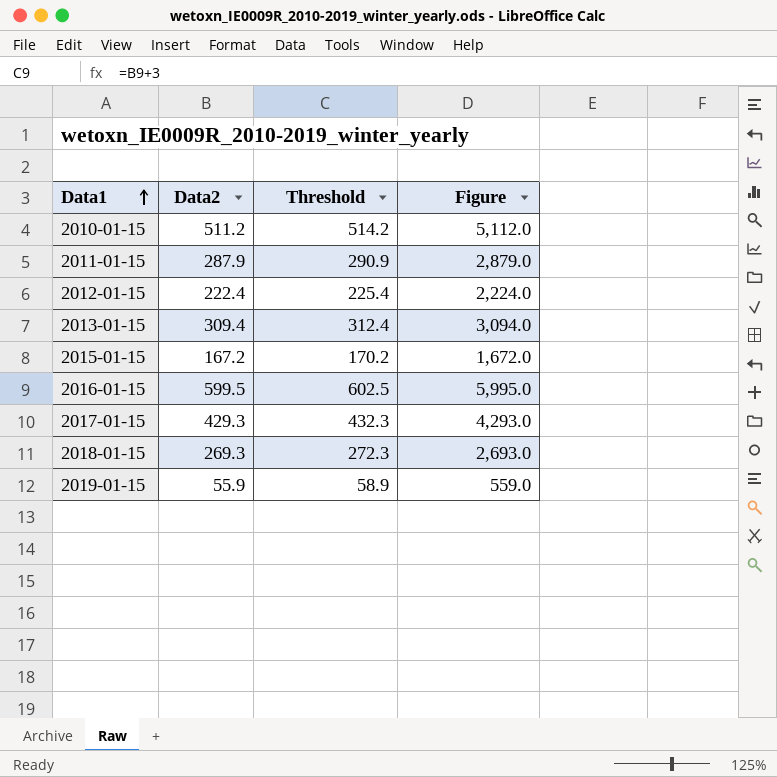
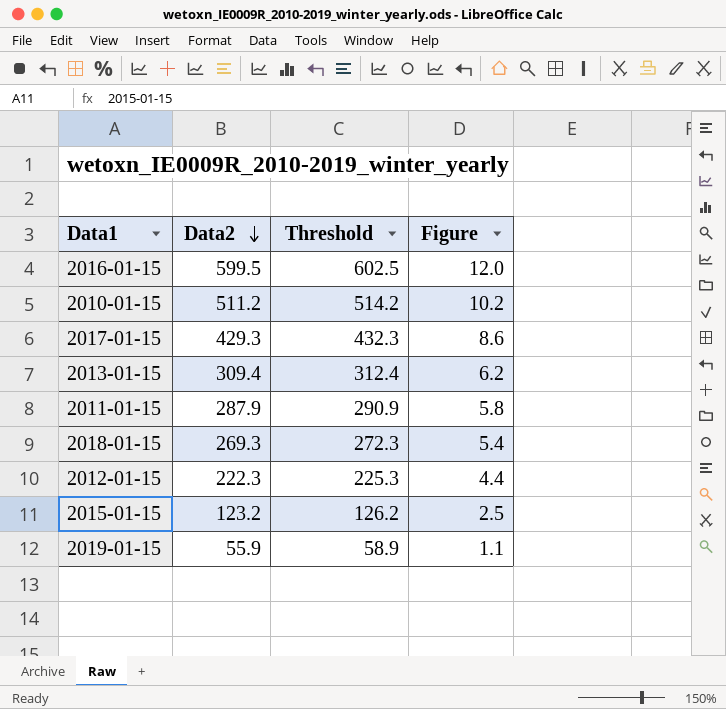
row order: Data1 ascending -> Data2 descending
column Figure | formula: [Data2] * 10 -> [Data2] * 0.02
2012-01-15 | Data2: 222.4 -> 222.3
2012-01-15 | Threshold: 225.4 -> 225.3
2015-01-15 | Data2: 167.2 -> 123.2
2015-01-15 | Threshold: 170.2 -> 126.2

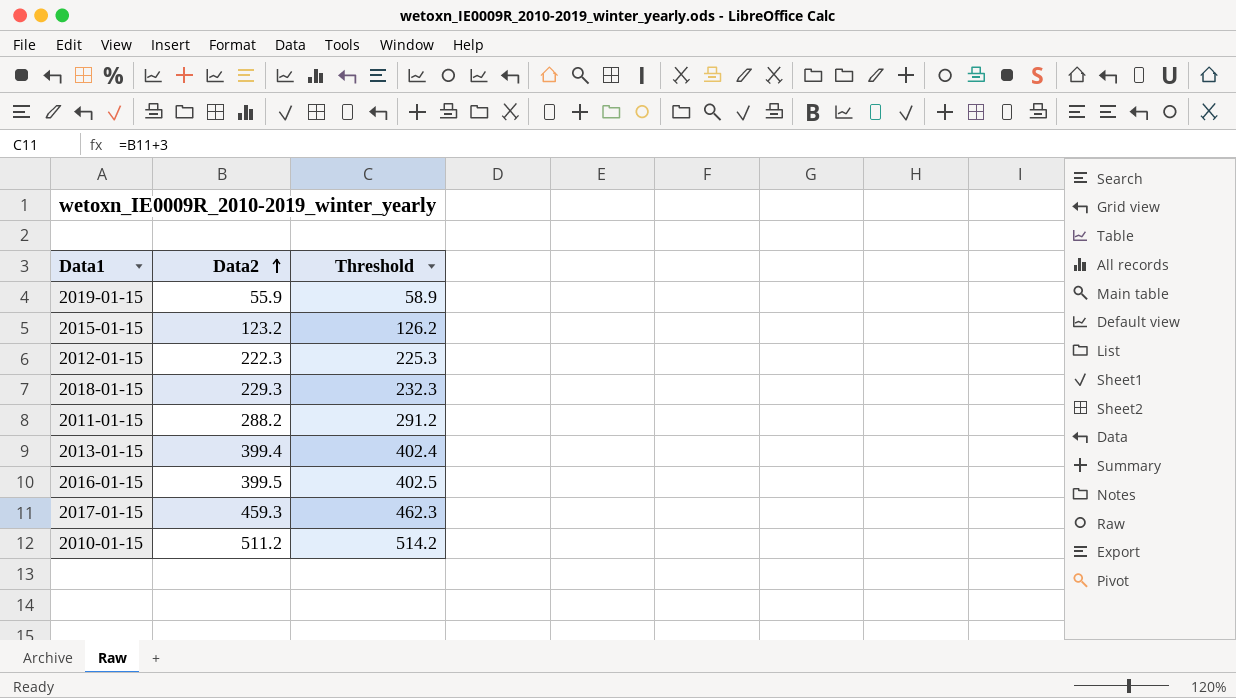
row order: Data2 descending -> Data2 ascending
column Figure | formula: [Data2] * 0.02 -> none
2018-01-15 | Data2: 269.3 -> 229.3
2018-01-15 | Threshold: 272.3 -> 232.3
2011-01-15 | Data2: 287.9 -> 288.2
2011-01-15 | Threshold: 290.9 -> 291.2
2013-01-15 | Data2: 309.4 -> 399.4
2013-01-15 | Threshold: 312.4 -> 402.4
2016-01-15 | Data2: 599.5 -> 399.5
2016-01-15 | Threshold: 602.5 -> 402.5
2017-01-15 | Data2: 429.3 -> 459.3
2017-01-15 | Threshold: 432.3 -> 462.3

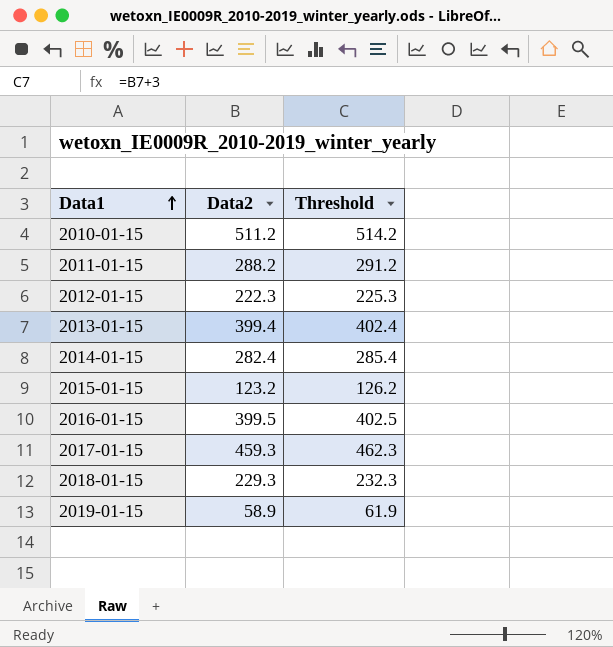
row order: Data2 ascending -> Data1 ascending
row 2014-01-15: none -> 282.4 | 285.4
2019-01-15 | Data2: 55.9 -> 58.9
2019-01-15 | Threshold: 58.9 -> 61.9

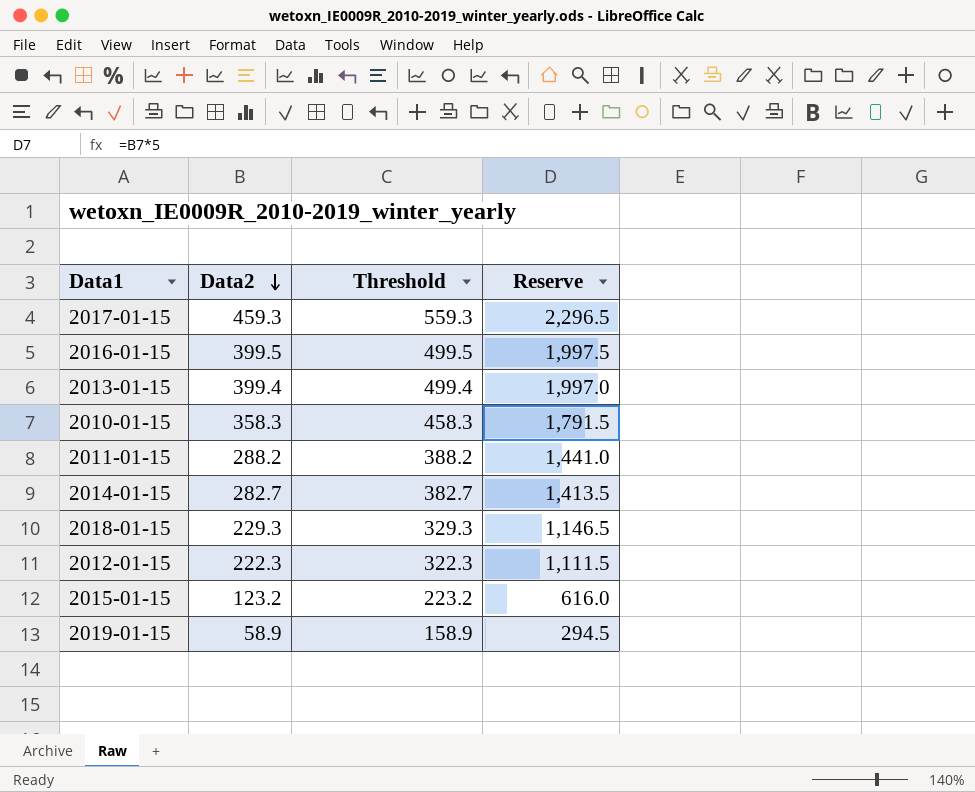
row order: Data1 ascending -> Data2 descending
column Threshold | formula: [Data2] + 3 -> [Data2] + 100
column Reserve | formula: none -> [Data2] * 5
2010-01-15 | Data2: 511.2 -> 358.3
2014-01-15 | Data2: 282.4 -> 282.7

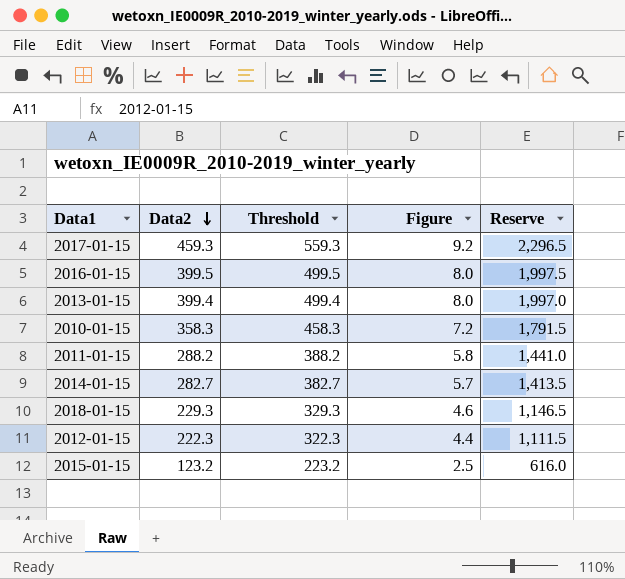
column Figure | formula: none -> [Data2] * 0.02
row 2019-01-15: 58.9 | 158.9 | 294.5 -> none

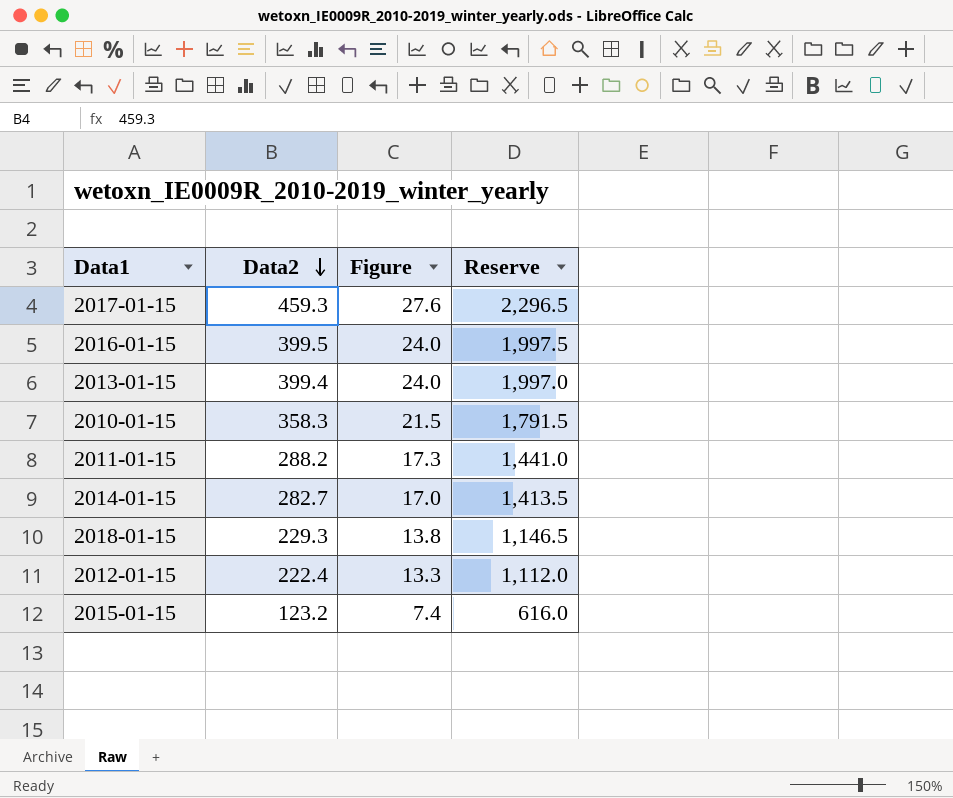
column Threshold | formula: [Data2] + 100 -> none
column Figure | formula: [Data2] * 0.02 -> [Data2] * 0.06
2012-01-15 | Data2: 222.3 -> 222.4
2012-01-15 | Reserve: 1,111.5 -> 1,112.0

